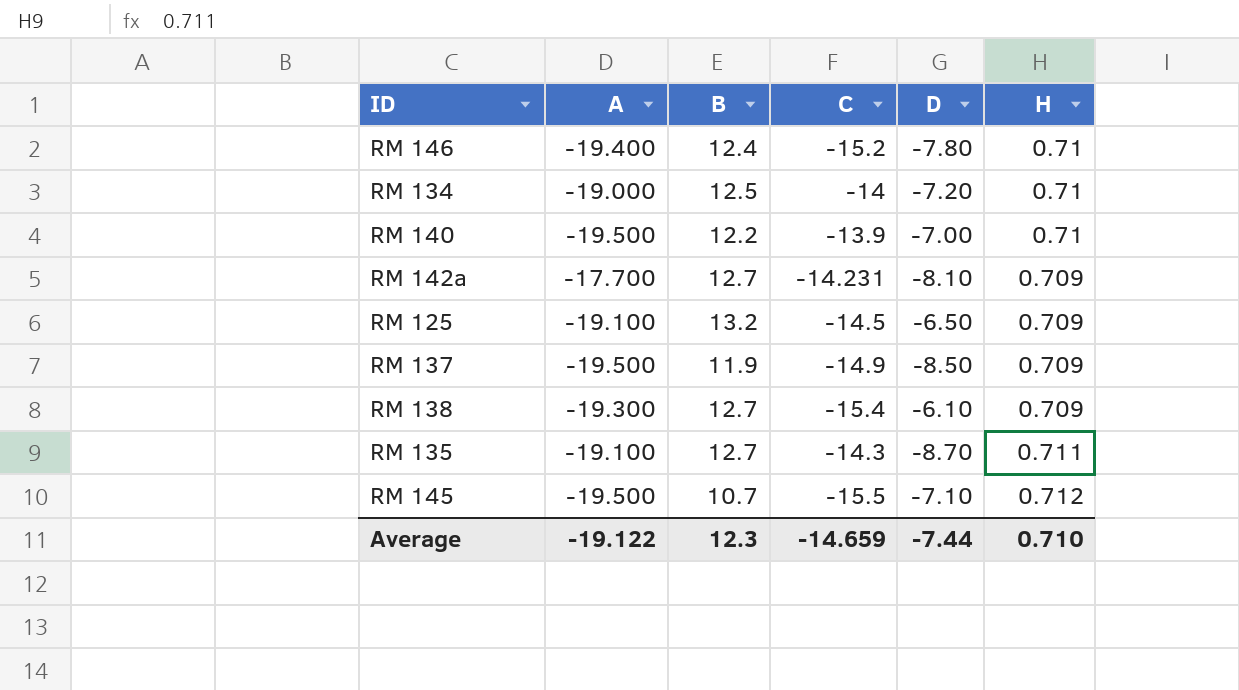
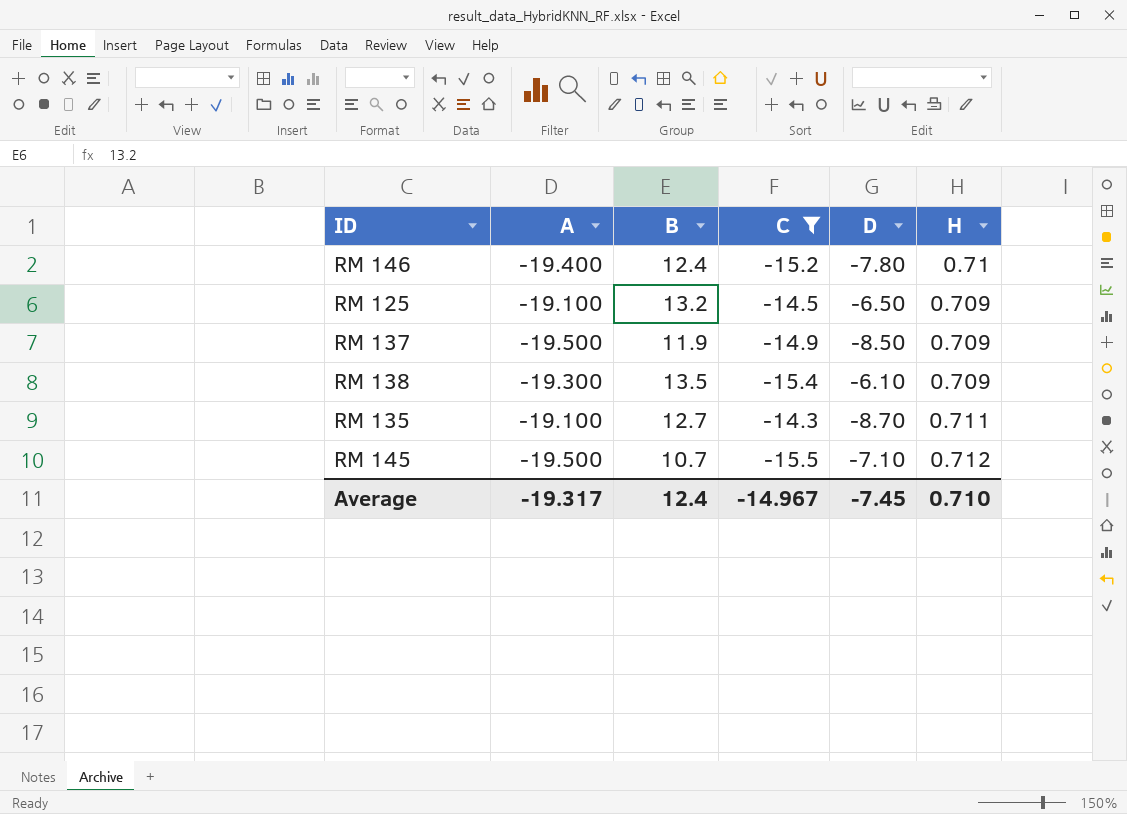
filter: none -> C <= -14.3
RM 138 | B: 12.7 -> 13.5
Average | A: -19.122 -> -19.317
Average | B: 12.3 -> 12.4
Average | C: -14.659 -> -14.967
Average | D: -7.44 -> -7.45

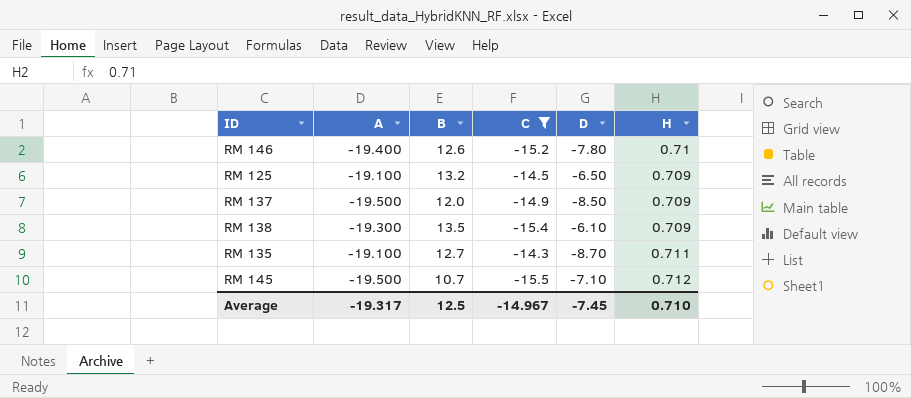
RM 146 | B: 12.4 -> 12.6
RM 137 | B: 11.9 -> 12.0
Average | B: 12.4 -> 12.5

